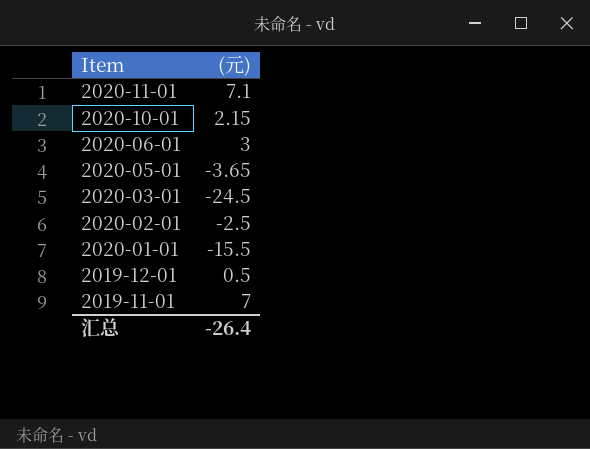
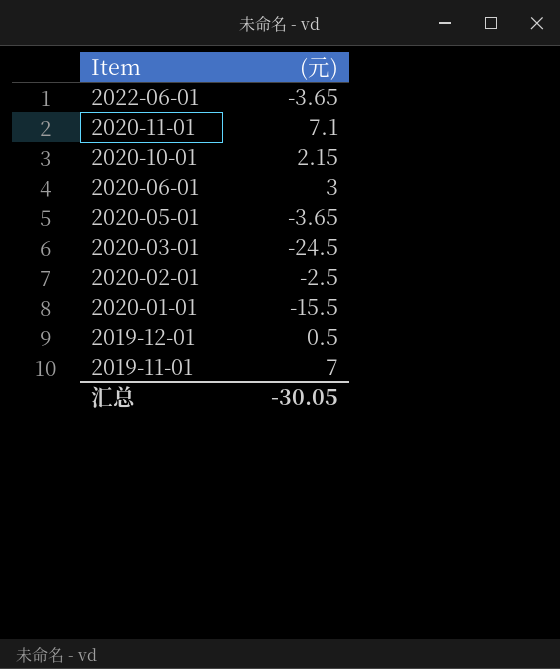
row 2022-06-01: none -> -3.65
汇总 | (元): -26.4 -> -30.05

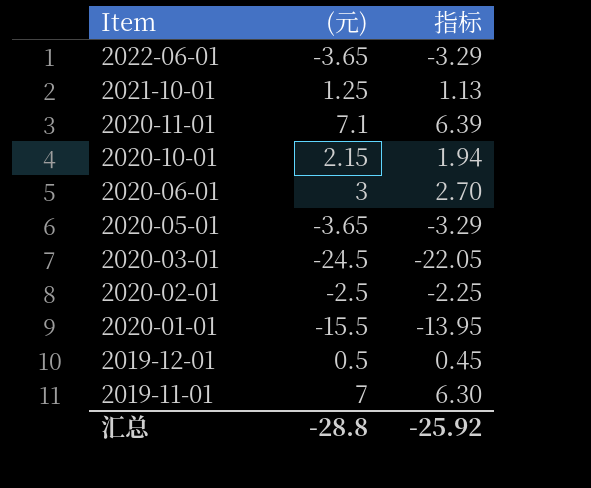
column 指标 | formula: none -> [(元)] * 0.9
row 2021-10-01: none -> 1.25 | 1.13
汇总 | (元): -30.05 -> -28.8

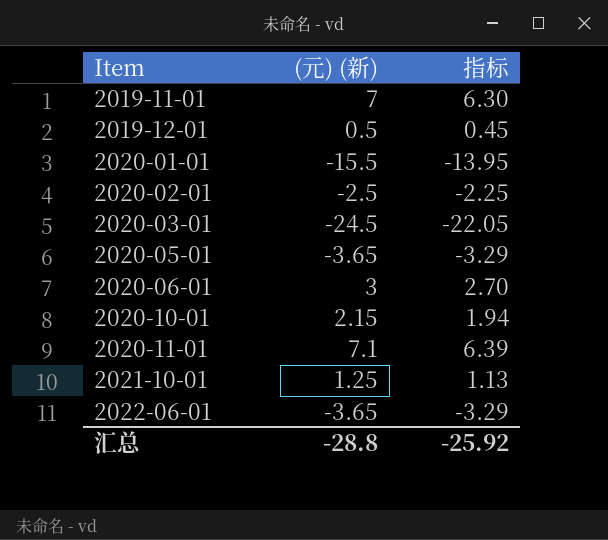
row order: Item descending -> Item ascending
column name: (元) -> (元) (新)

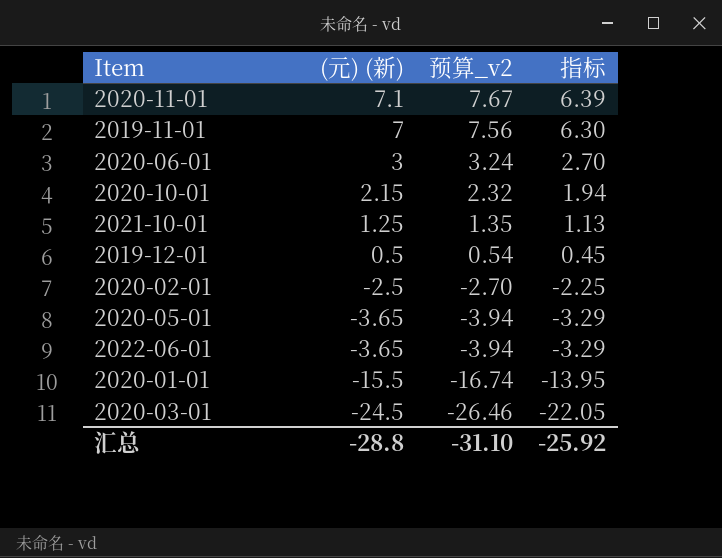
row order: Item ascending -> (元) (新) descending
column 预算_v2 | formula: none -> [(元) (新)] * 1.08

